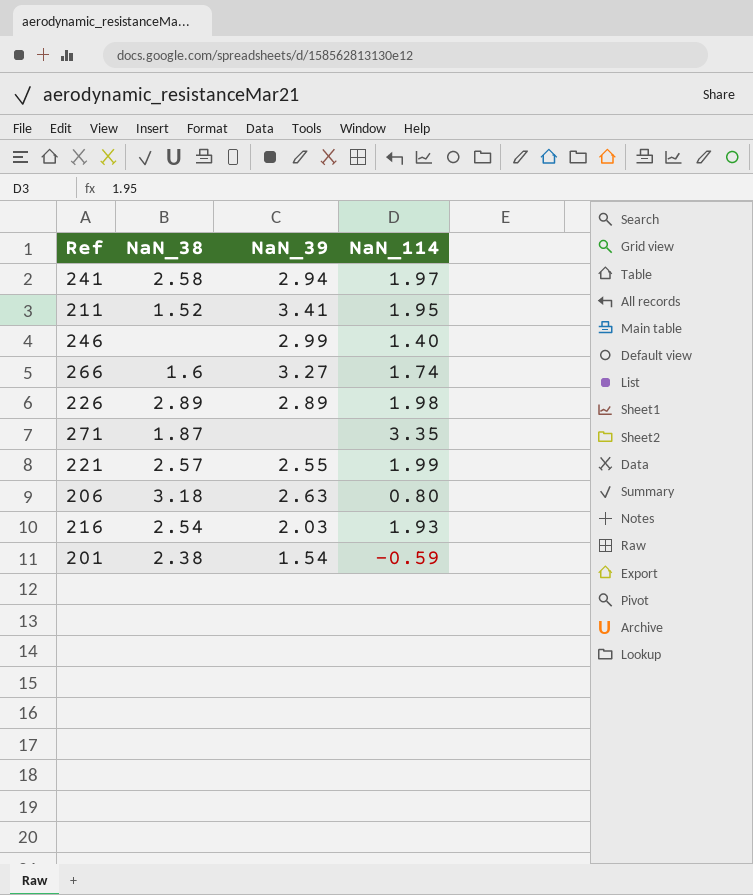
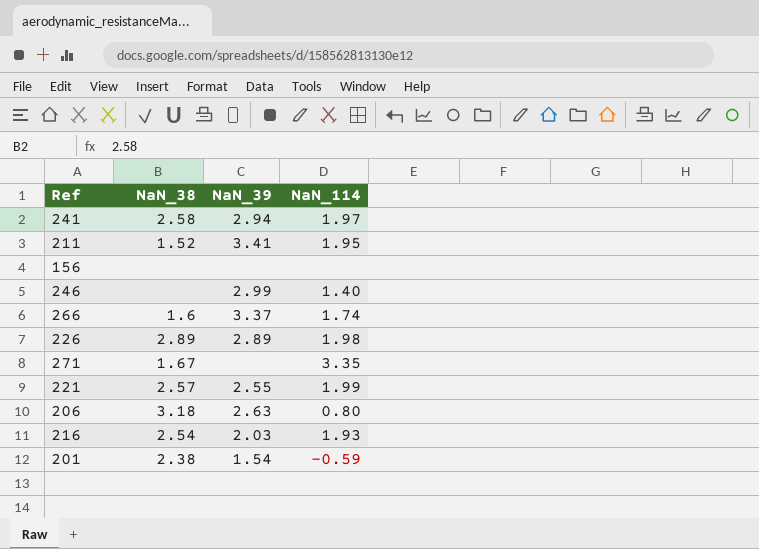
row 156: none -> none | none | none
266 | NaN_39: 3.27 -> 3.37
271 | NaN_38: 1.87 -> 1.67

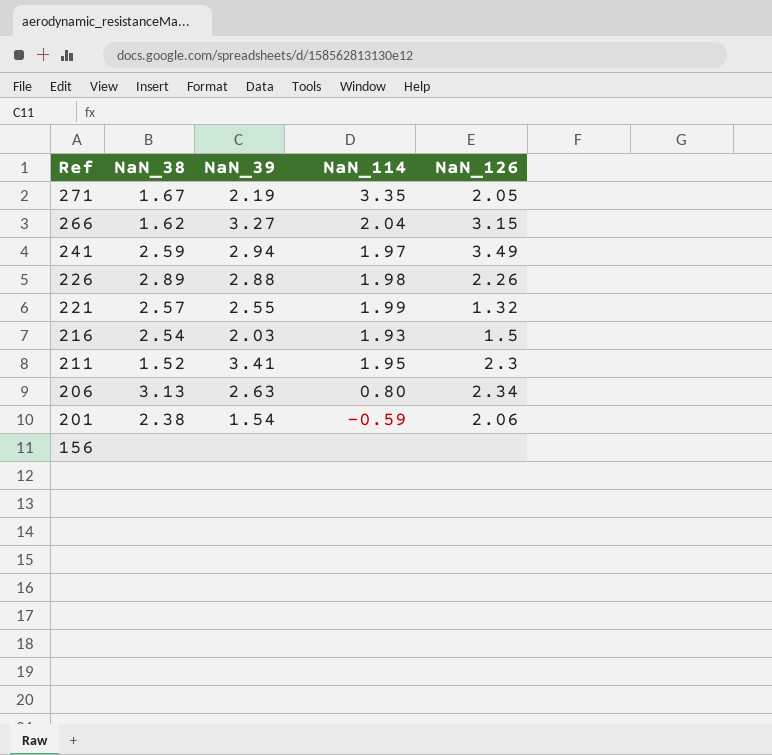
row order: none -> Ref descending
column NaN_126 | position: none -> 5
row 246: none | 2.99 | 1.40 -> none
271 | NaN_39: none -> 2.19
266 | NaN_38: 1.6 -> 1.62
266 | NaN_39: 3.37 -> 3.27
266 | NaN_114: 1.74 -> 2.04
241 | NaN_38: 2.58 -> 2.59
226 | NaN_39: 2.89 -> 2.88
206 | NaN_38: 3.18 -> 3.13

